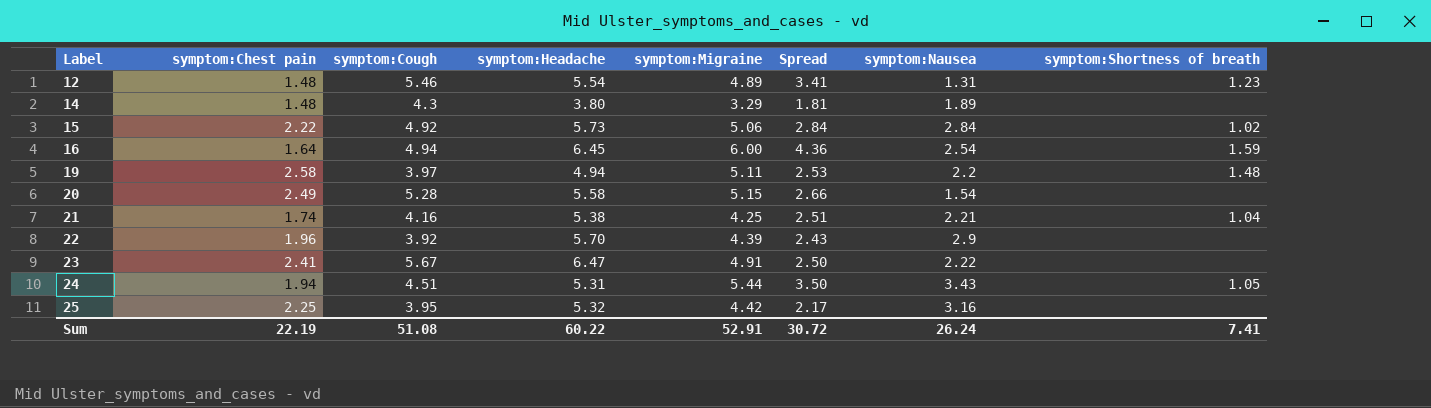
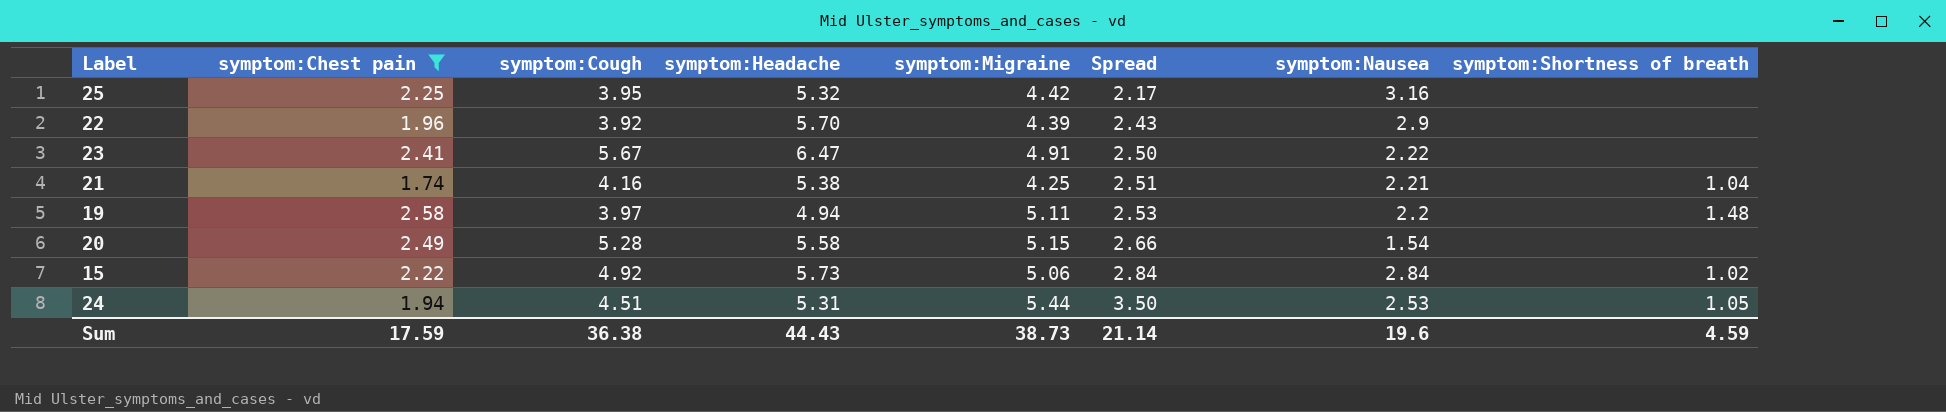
filter: none -> symptom:Chest pain >= 1.74
row order: Label ascending -> Spread ascending
24 | symptom:Nausea: 3.43 -> 2.53
Sum | symptom:Chest pain: 22.19 -> 17.59
Sum | symptom:Cough: 51.08 -> 36.38
Sum | symptom:Headache: 60.22 -> 44.43
Sum | symptom:Migraine: 52.91 -> 38.73
Sum | Spread: 30.72 -> 21.14
Sum | symptom:Nausea: 26.24 -> 19.6
Sum | symptom:Shortness of breath: 7.41 -> 4.59

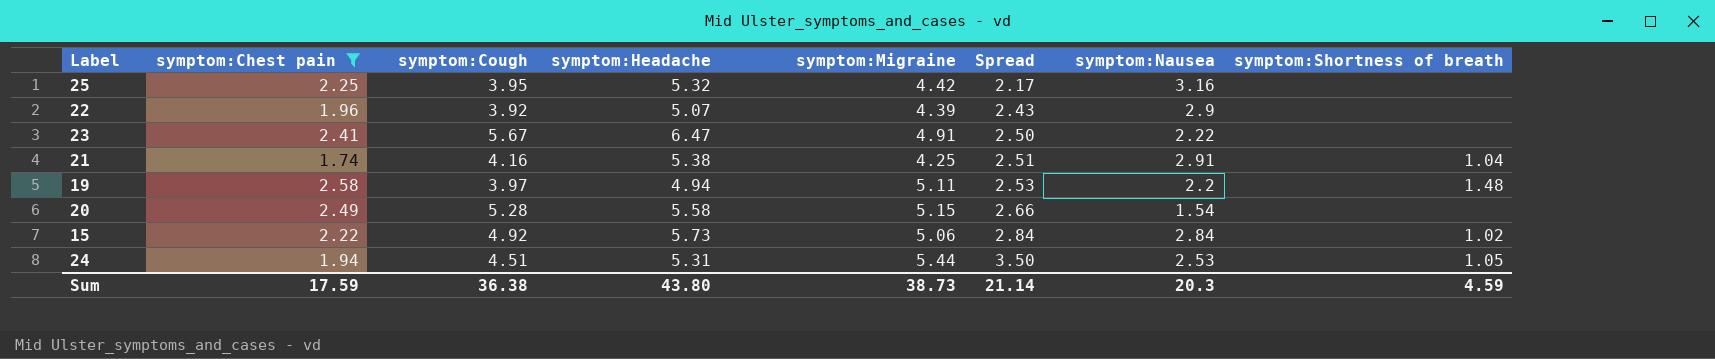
22 | symptom:Headache: 5.70 -> 5.07
21 | symptom:Nausea: 2.21 -> 2.91
Sum | symptom:Headache: 44.43 -> 43.80
Sum | symptom:Nausea: 19.6 -> 20.3

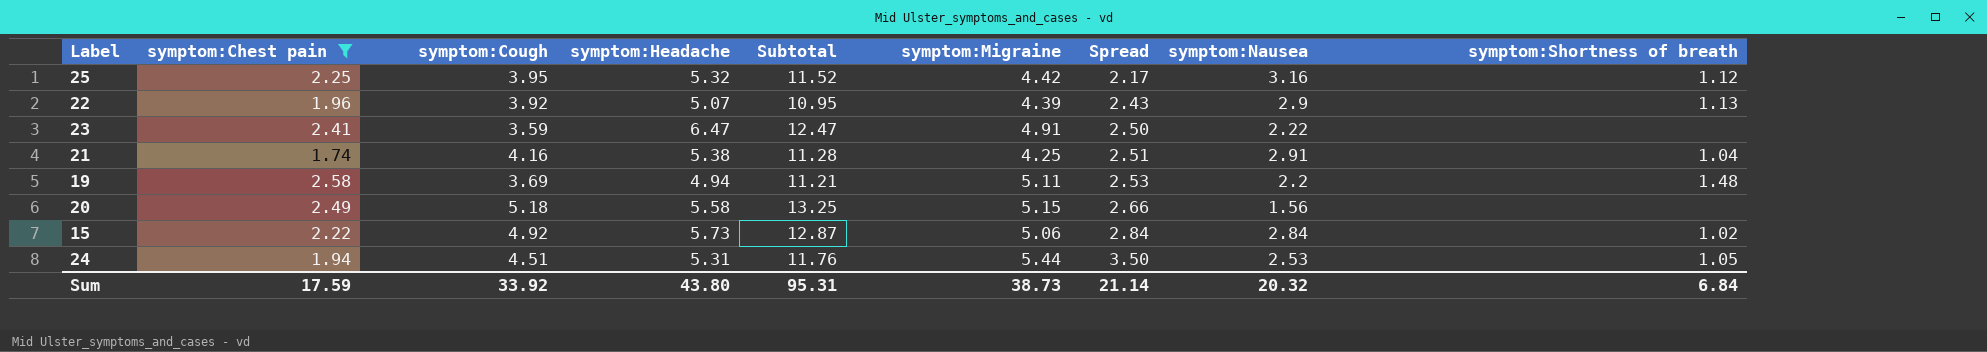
column Subtotal | formula: none -> [symptom:Chest pain] + [symptom:Cough] + [symptom:Headache]
25 | symptom:Shortness of breath: none -> 1.12
22 | symptom:Shortness of breath: none -> 1.13
23 | symptom:Cough: 5.67 -> 3.59
19 | symptom:Cough: 3.97 -> 3.69
20 | symptom:Cough: 5.28 -> 5.18
20 | symptom:Nausea: 1.54 -> 1.56
Sum | symptom:Cough: 36.38 -> 33.92
Sum | symptom:Nausea: 20.3 -> 20.32
Sum | symptom:Shortness of breath: 4.59 -> 6.84

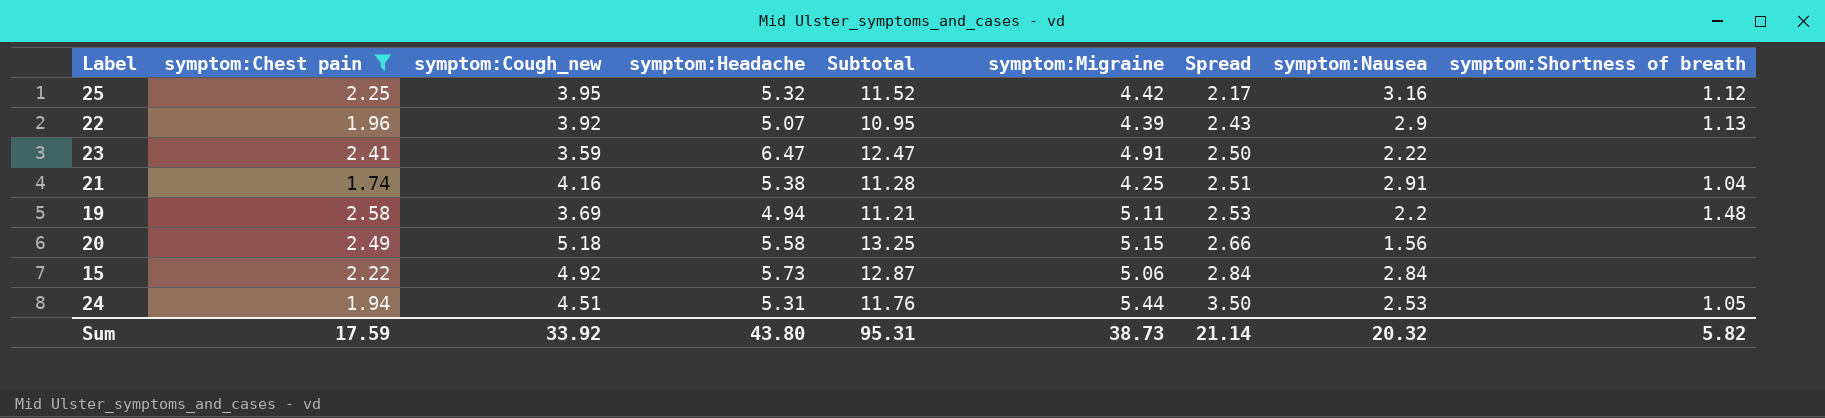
column name: symptom:Cough -> symptom:Cough_new
15 | symptom:Shortness of breath: 1.02 -> none
Sum | symptom:Shortness of breath: 6.84 -> 5.82

